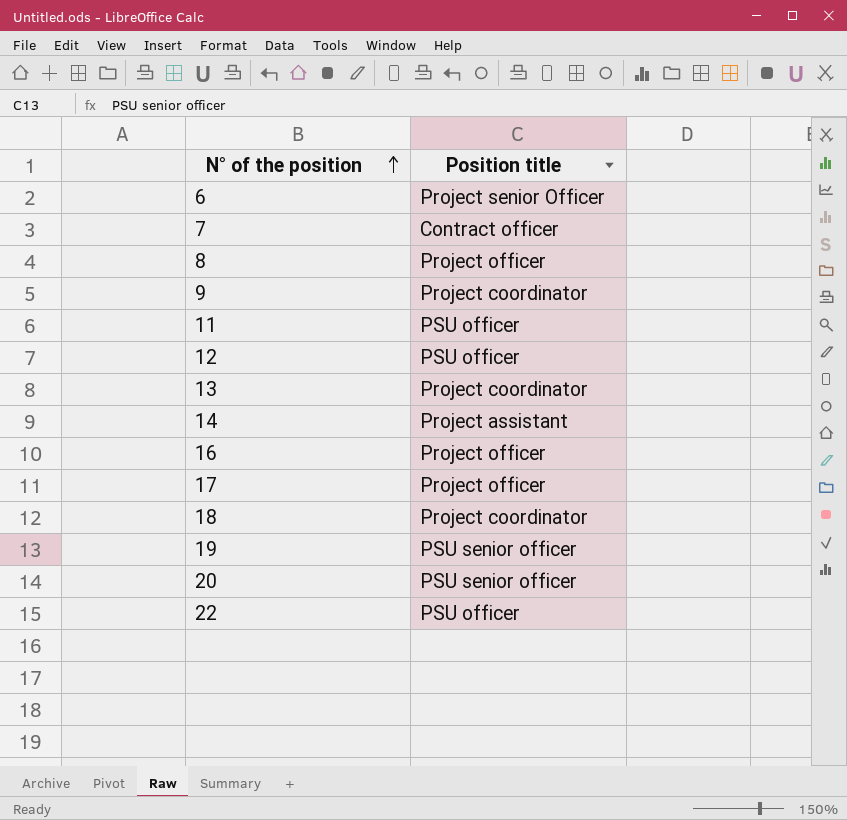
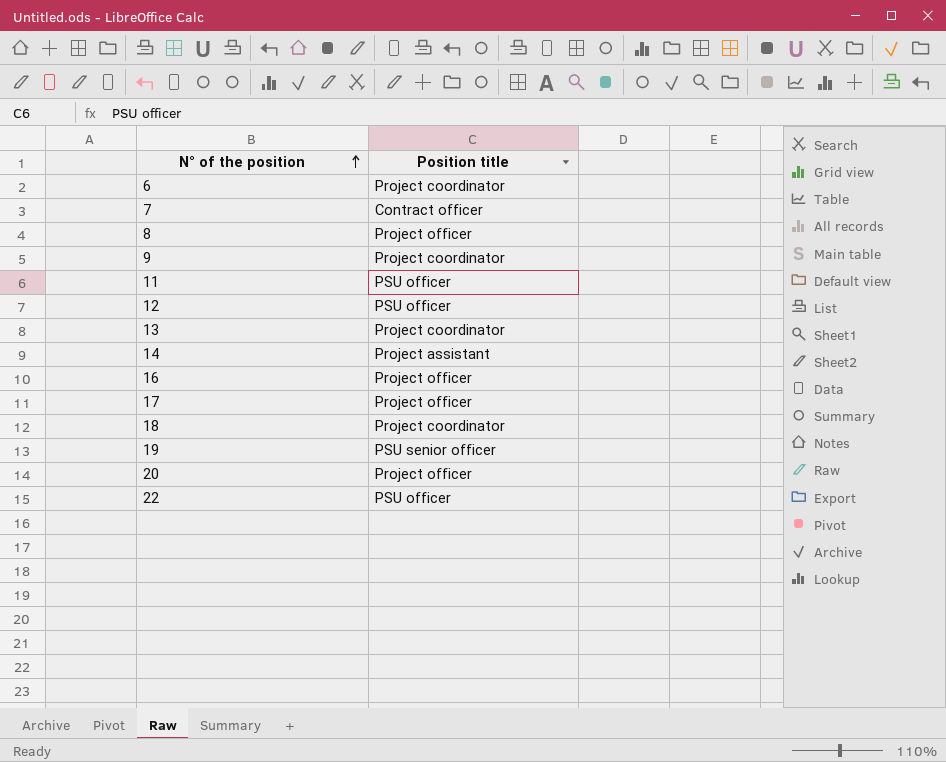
6 | Position title: Project senior Officer -> Project coordinator
20 | Position title: PSU senior officer -> Project officer

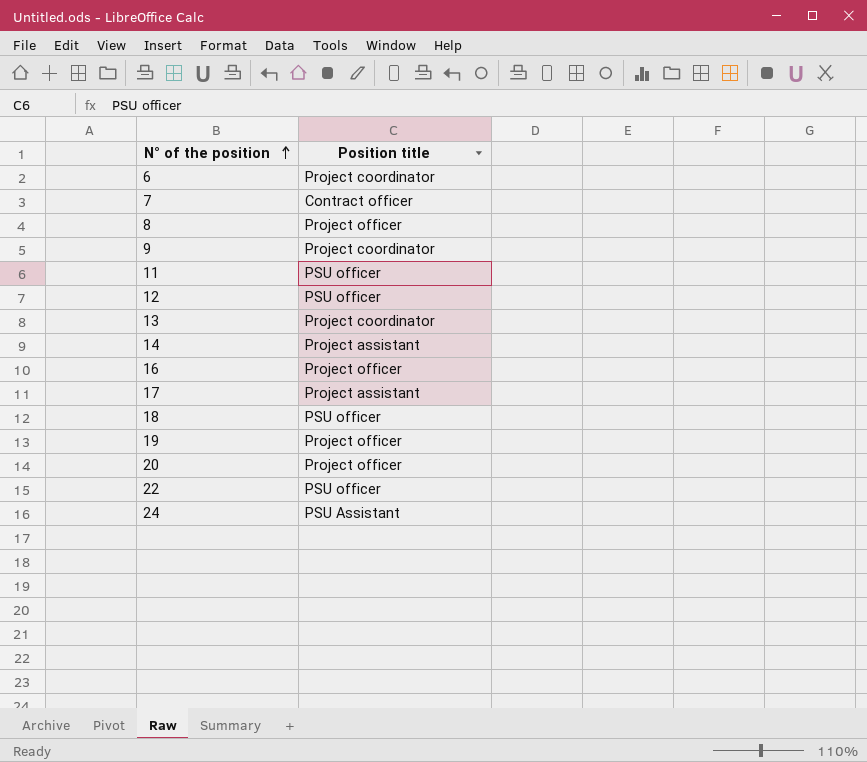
17 | Position title: Project officer -> Project assistant
18 | Position title: Project coordinator -> PSU officer
19 | Position title: PSU senior officer -> Project officer
row 24: none -> PSU Assistant

